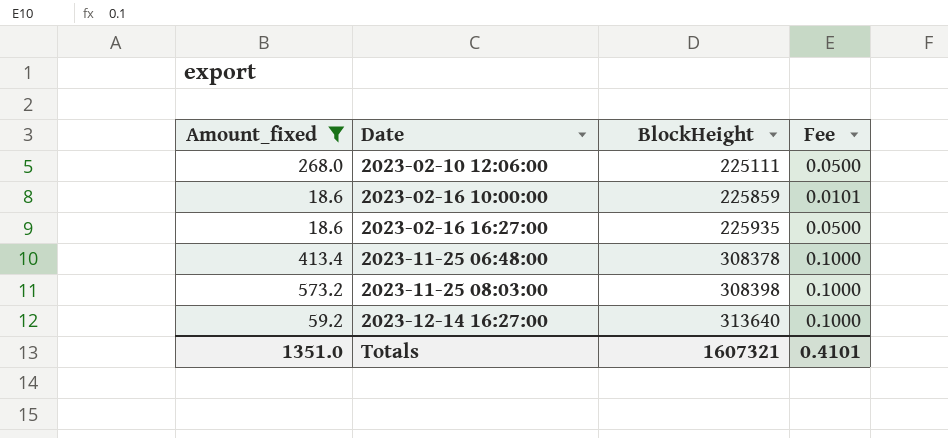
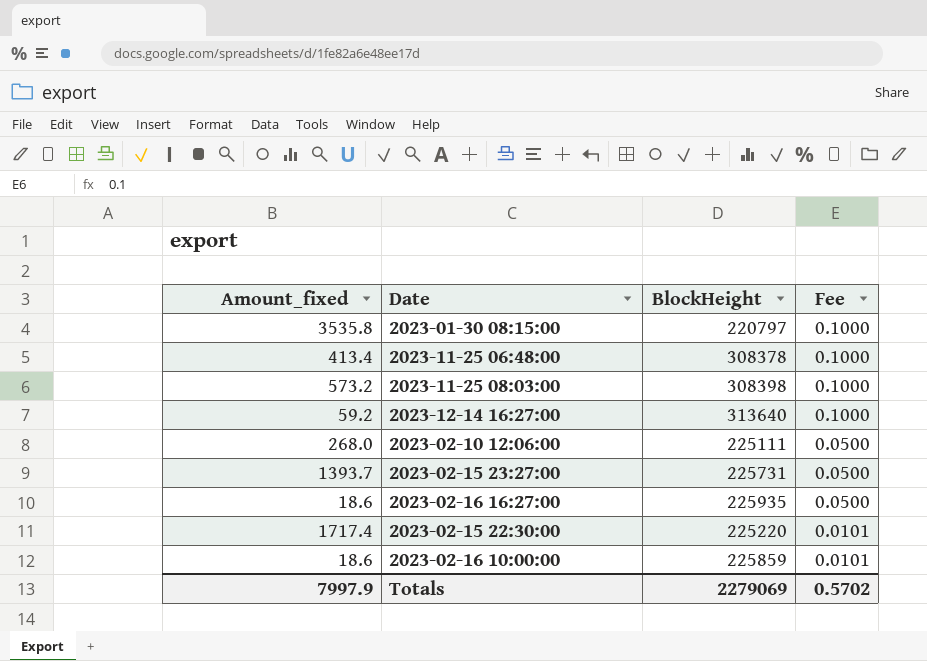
filter: Amount_fixed <= 573.2 -> none
row order: Date ascending -> Fee descending
Totals | Amount_fixed: 1351.0 -> 7997.9
Totals | BlockHeight: 1607321 -> 2279069
Totals | Fee: 0.4101 -> 0.5702

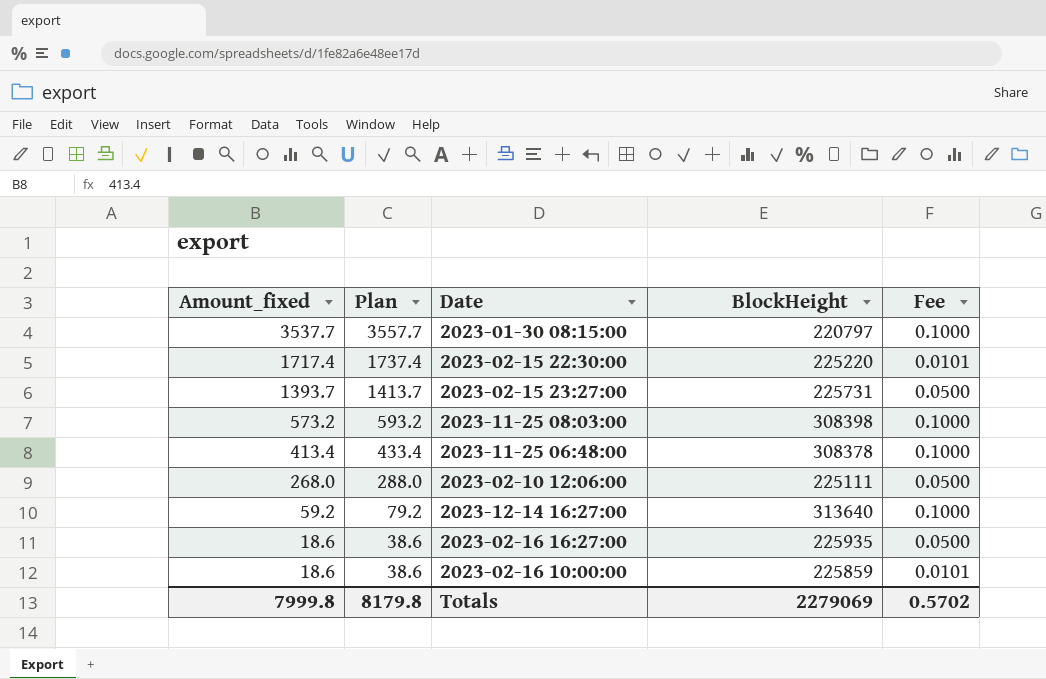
row order: Fee descending -> Amount_fixed descending
column Plan | formula: none -> [Amount_fixed] + 20
2023-01-30 08:15:00 | Amount_fixed: 3535.8 -> 3537.7
Totals | Amount_fixed: 7997.9 -> 7999.8

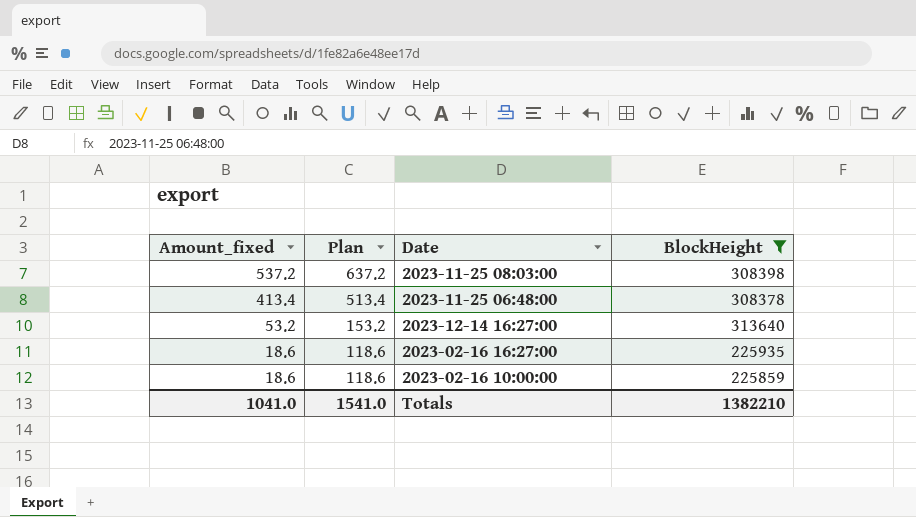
filter: none -> BlockHeight >= 225859
column Fee | position: 5 -> none
column Plan | formula: [Amount_fixed] + 20 -> [Amount_fixed] + 100
2023-11-25 08:03:00 | Amount_fixed: 573.2 -> 537.2
2023-12-14 16:27:00 | Amount_fixed: 59.2 -> 53.2
Totals | Amount_fixed: 7999.8 -> 1041.0
Totals | Plan: 8179.8 -> 1541.0
Totals | BlockHeight: 2279069 -> 1382210

